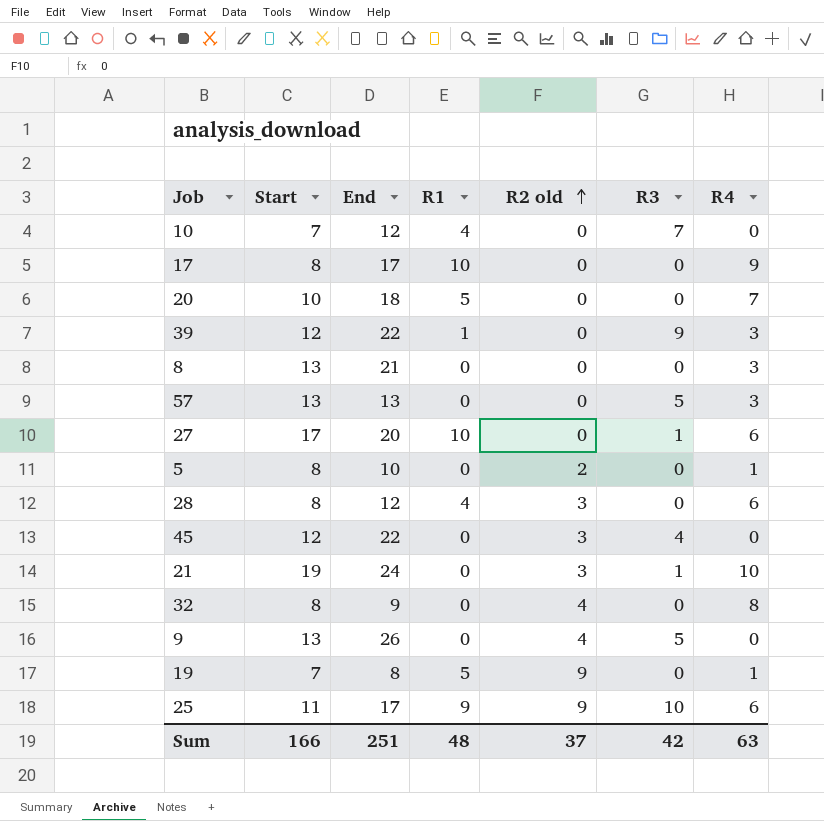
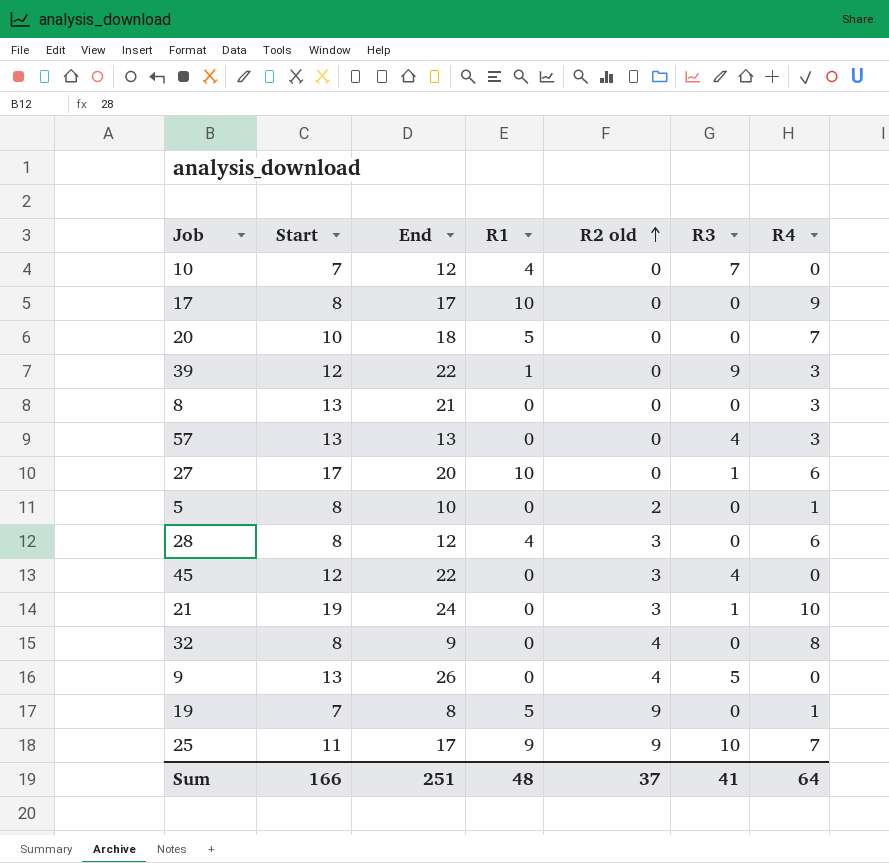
57 | R3: 5 -> 4
25 | R4: 6 -> 7
Sum | R3: 42 -> 41
Sum | R4: 63 -> 64

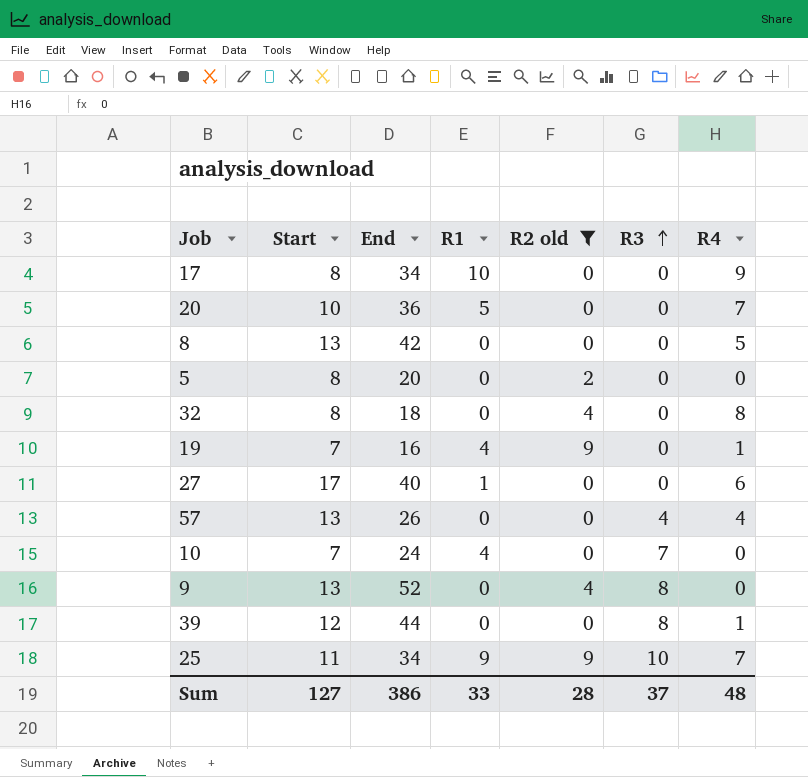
filter: none -> R2 old != 3
row order: R2 old ascending -> R3 ascending
17 | End: 17 -> 34
20 | End: 18 -> 36
8 | End: 21 -> 42
8 | R4: 3 -> 5
5 | End: 10 -> 20
5 | R4: 1 -> 0
32 | End: 9 -> 18
19 | End: 8 -> 16
19 | R1: 5 -> 4
27 | End: 20 -> 40
27 | R1: 10 -> 1
27 | R3: 1 -> 0
57 | End: 13 -> 26
57 | R4: 3 -> 4
10 | End: 12 -> 24
9 | End: 26 -> 52
9 | R3: 5 -> 8
39 | End: 22 -> 44
39 | R1: 1 -> 0
39 | R3: 9 -> 8
39 | R4: 3 -> 1
25 | End: 17 -> 34
Sum | Start: 166 -> 127
Sum | End: 251 -> 386
Sum | R1: 48 -> 33
Sum | R2 old: 37 -> 28
Sum | R3: 41 -> 37
Sum | R4: 64 -> 48

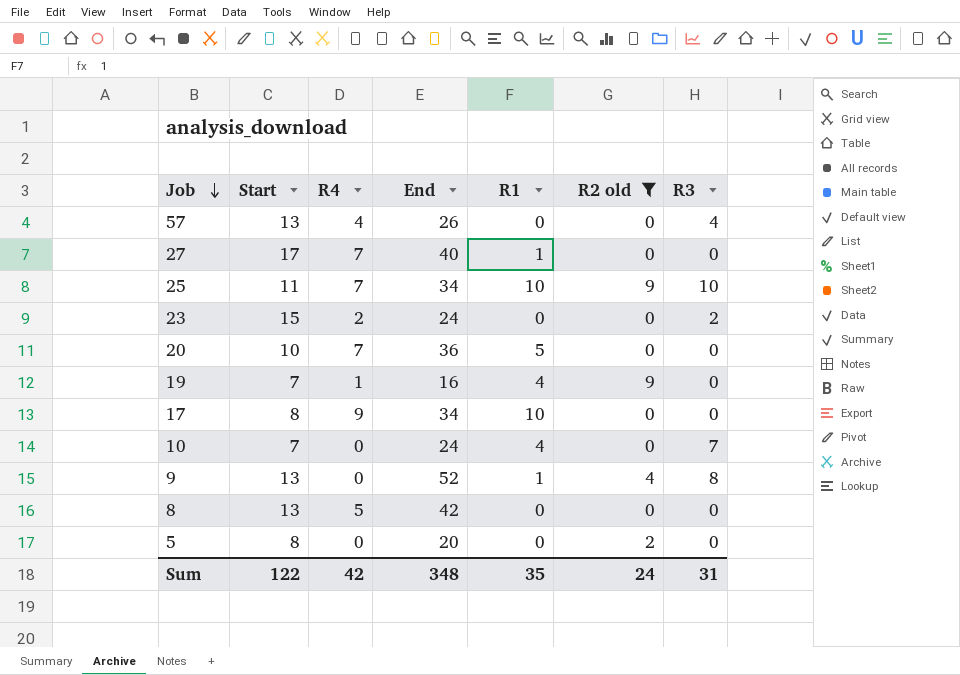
row order: R3 ascending -> Job descending
column R4 | position: 7 -> 3
row 32: 8 | 18 | 0 | 4 | 0 | 8 -> none
row 39: 12 | 44 | 0 | 0 | 8 | 1 -> none
27 | R4: 6 -> 7
25 | R1: 9 -> 10
row 23: none -> 15 | 2 | 24 | 0 | 0 | 2
9 | R1: 0 -> 1
Sum | Start: 127 -> 122
Sum | R4: 48 -> 42
Sum | End: 386 -> 348
Sum | R1: 33 -> 35
Sum | R2 old: 28 -> 24
Sum | R3: 37 -> 31

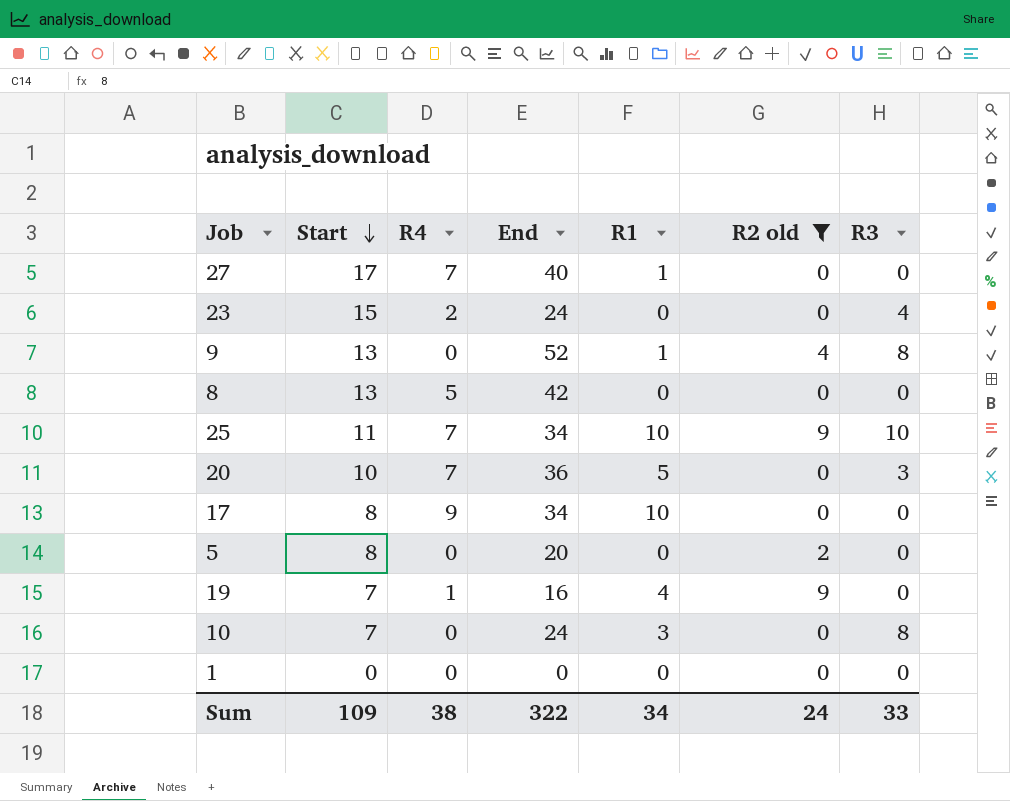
row order: Job descending -> Start descending
row 57: 13 | 4 | 26 | 0 | 0 | 4 -> none
23 | R3: 2 -> 4
20 | R3: 0 -> 3
10 | R1: 4 -> 3
10 | R3: 7 -> 8
row 1: none -> 0 | 0 | 0 | 0 | 0 | 0
Sum | Start: 122 -> 109
Sum | R4: 42 -> 38
Sum | End: 348 -> 322
Sum | R1: 35 -> 34
Sum | R3: 31 -> 33

